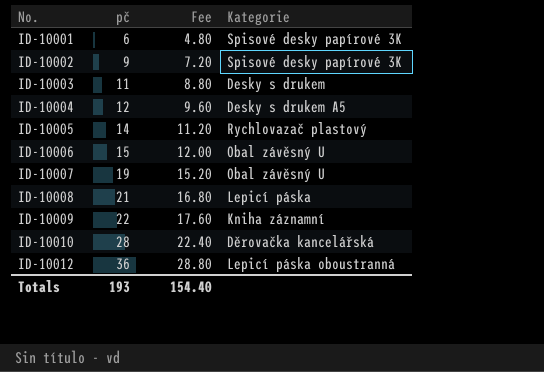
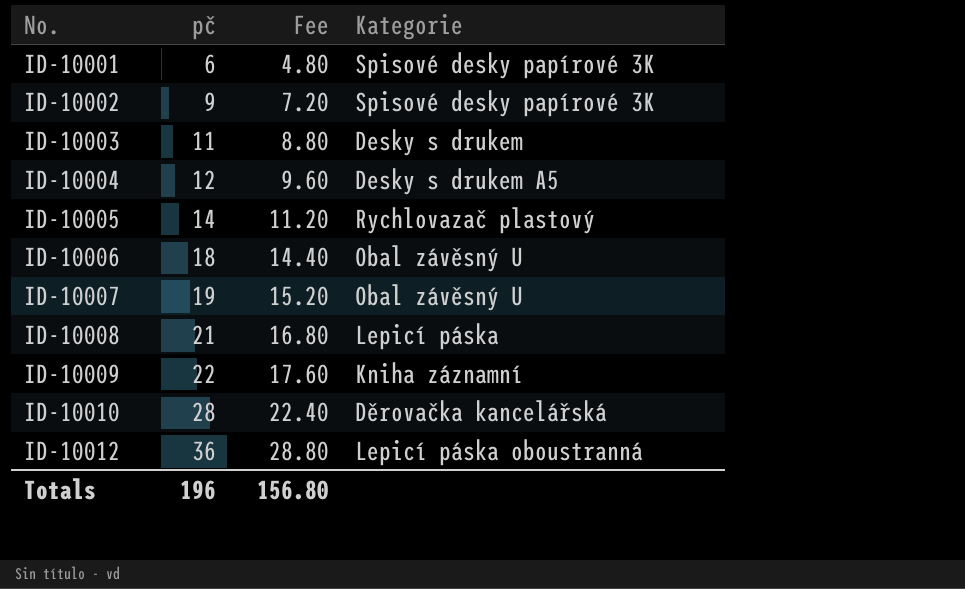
ID-10006 | pč: 15 -> 18
ID-10006 | Fee: 12.00 -> 14.40
Totals | pč: 193 -> 196
Totals | Fee: 154.40 -> 156.80

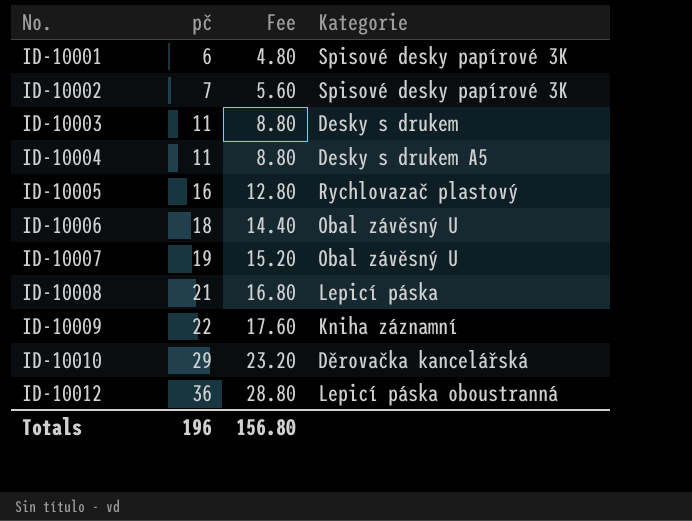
ID-10002 | pč: 9 -> 7
ID-10002 | Fee: 7.20 -> 5.60
ID-10004 | pč: 12 -> 11
ID-10004 | Fee: 9.60 -> 8.80
ID-10005 | pč: 14 -> 16
ID-10005 | Fee: 11.20 -> 12.80
ID-10010 | pč: 28 -> 29
ID-10010 | Fee: 22.40 -> 23.20

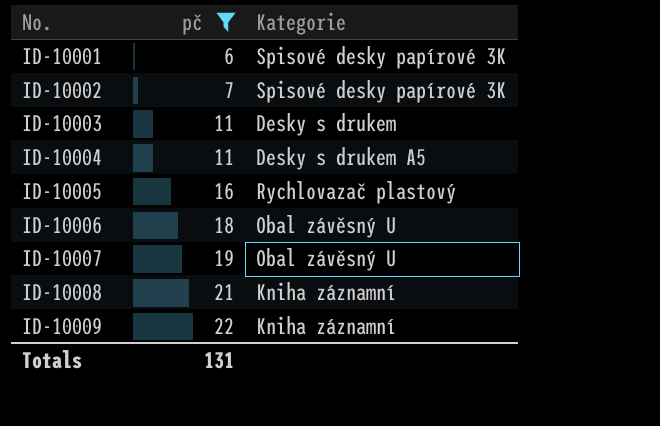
filter: none -> pč <= 22
column Fee | formula: [pč] * 0.8 -> none
ID-10008 | Kategorie: Lepicí páska -> Kniha záznamní
Totals | pč: 196 -> 131

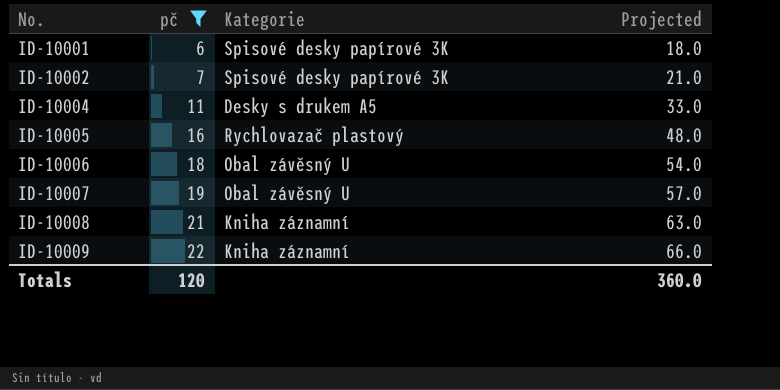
column Projected | formula: none -> [pč] * 3
row ID-10003: 11 | Desky s drukem -> none
Totals | pč: 131 -> 120

